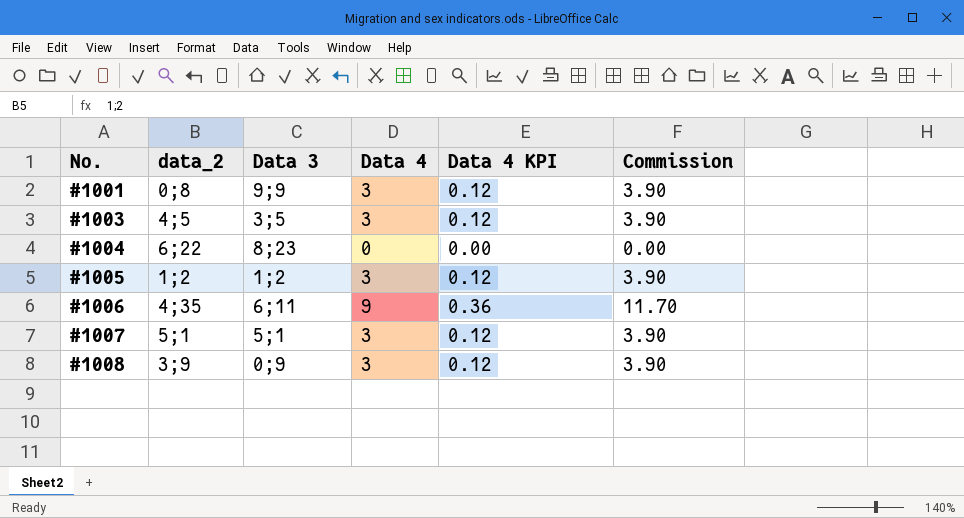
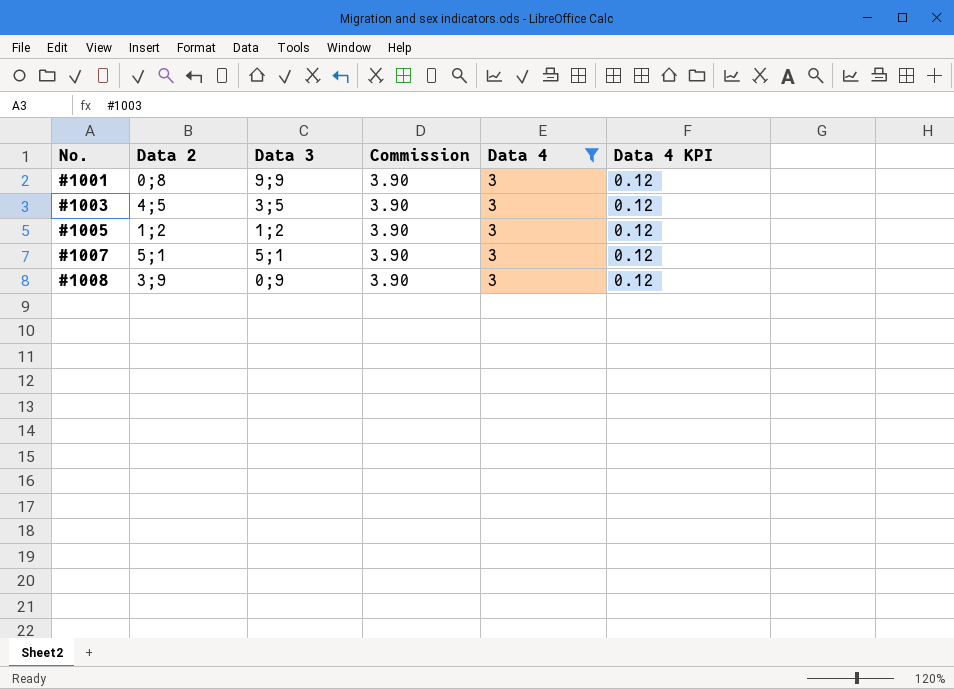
filter: none -> Data 4 = 3
column name: data_2 -> Data 2
column Commission | position: 6 -> 4

